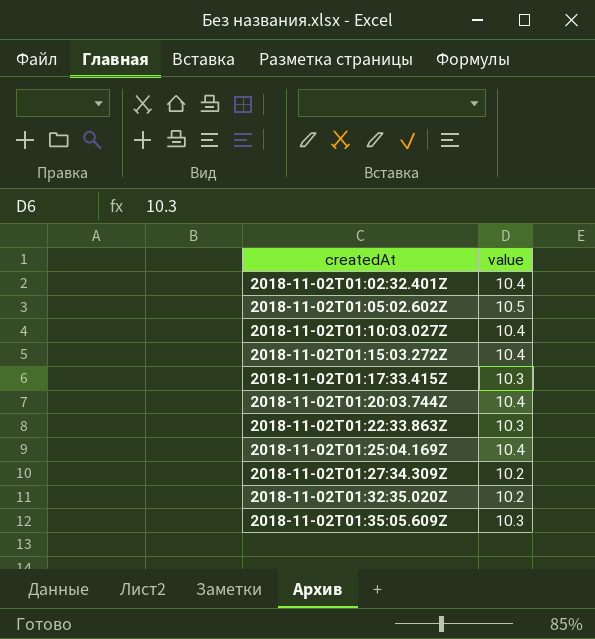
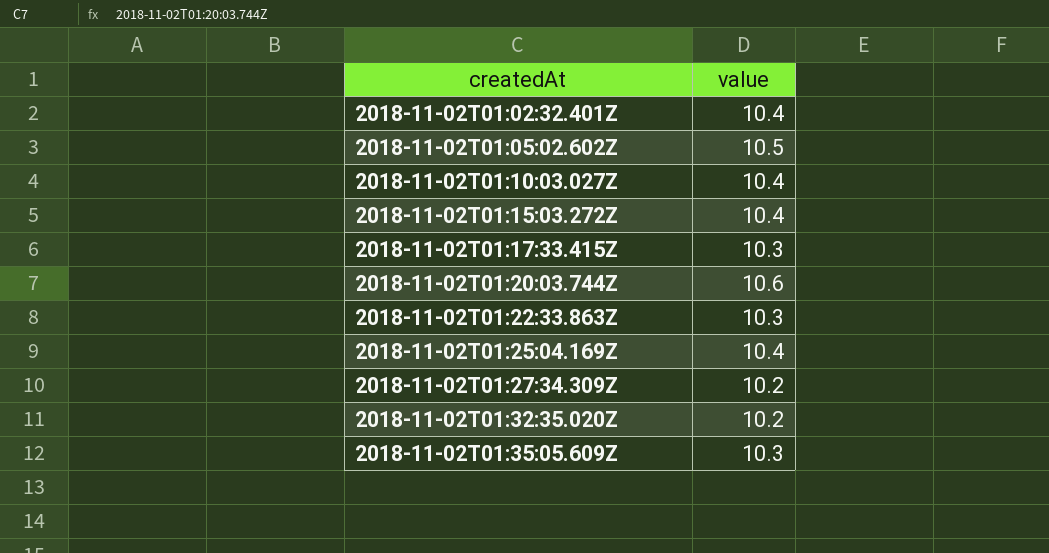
2018-11-02T01:20:03.744Z | value: 10.4 -> 10.6

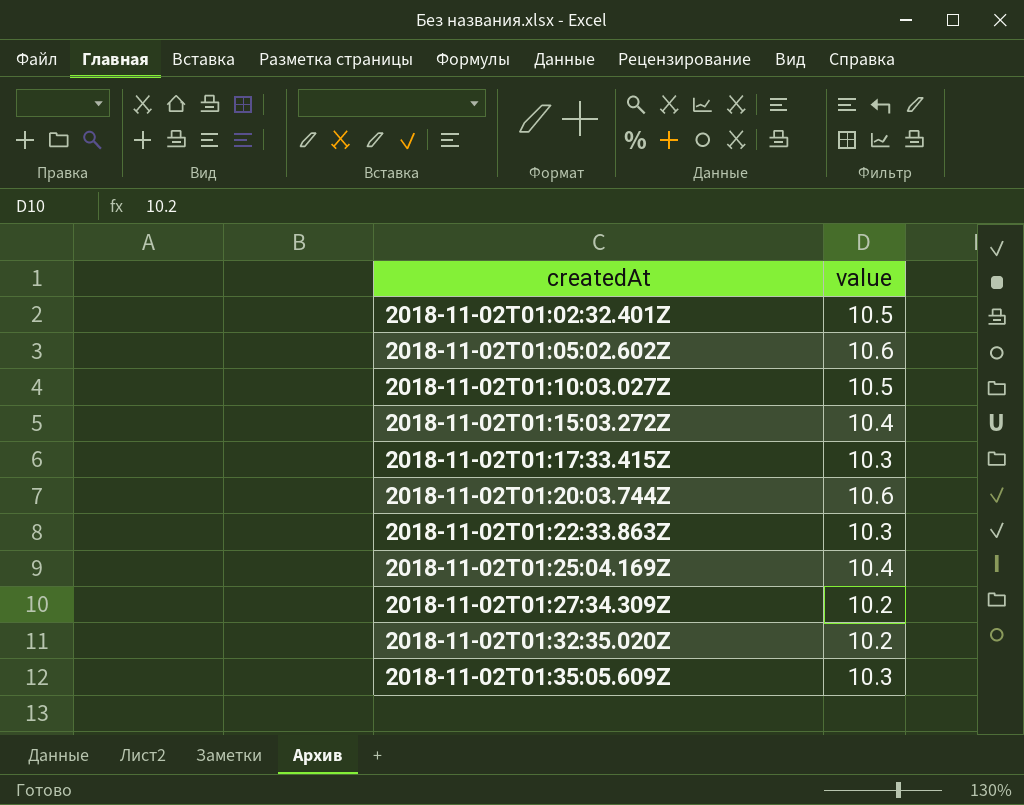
2018-11-02T01:02:32.401Z | value: 10.4 -> 10.5
2018-11-02T01:05:02.602Z | value: 10.5 -> 10.6
2018-11-02T01:10:03.027Z | value: 10.4 -> 10.5

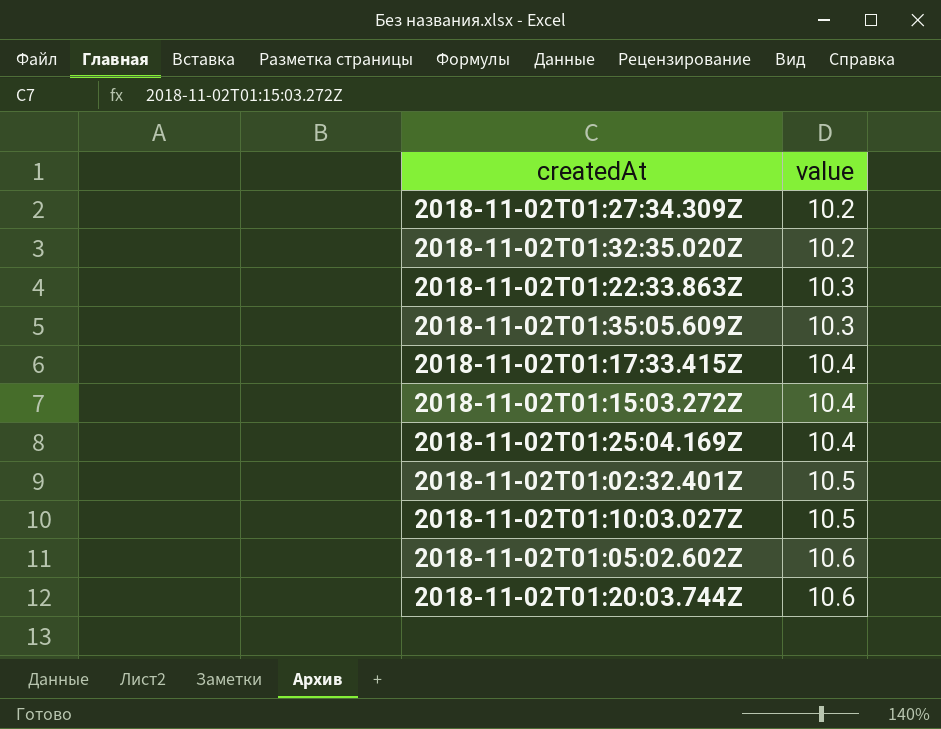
row order: createdAt ascending -> value ascending
2018-11-02T01:17:33.415Z | value: 10.3 -> 10.4

